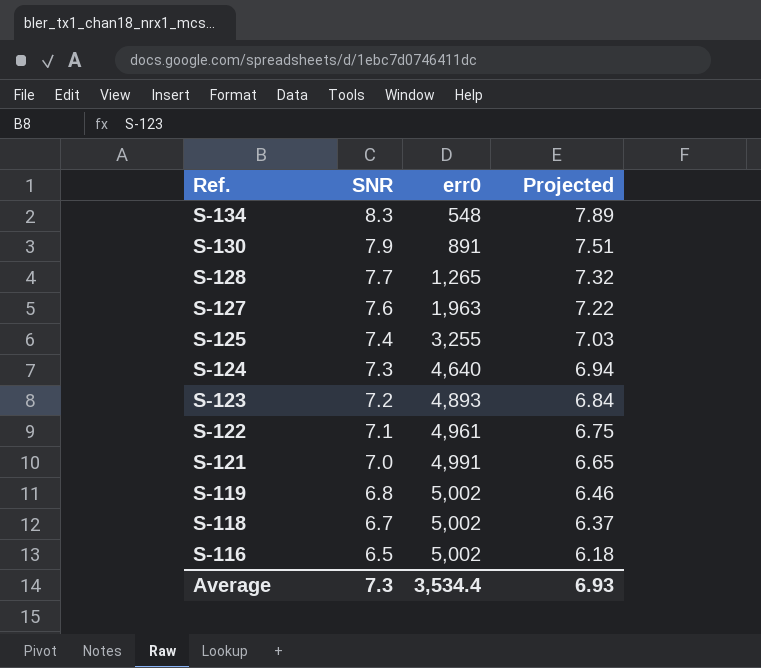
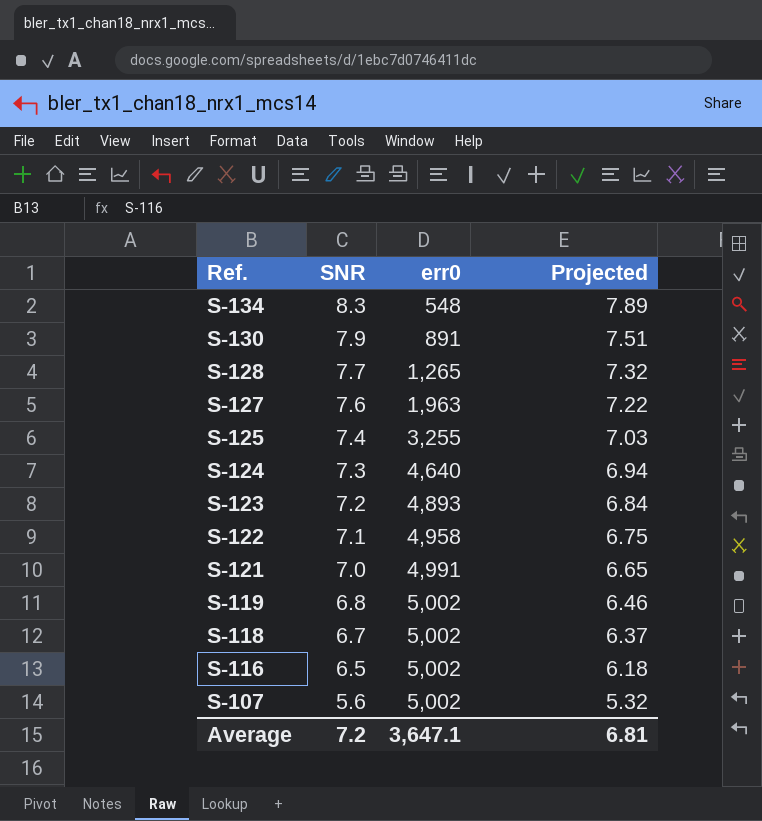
S-122 | err0: 4,961 -> 4,958
row S-107: none -> 5.6 | 5,002 | 5.32
Average | SNR: 7.3 -> 7.2
Average | err0: 3,534.4 -> 3,647.1
Average | Projected: 6.93 -> 6.81

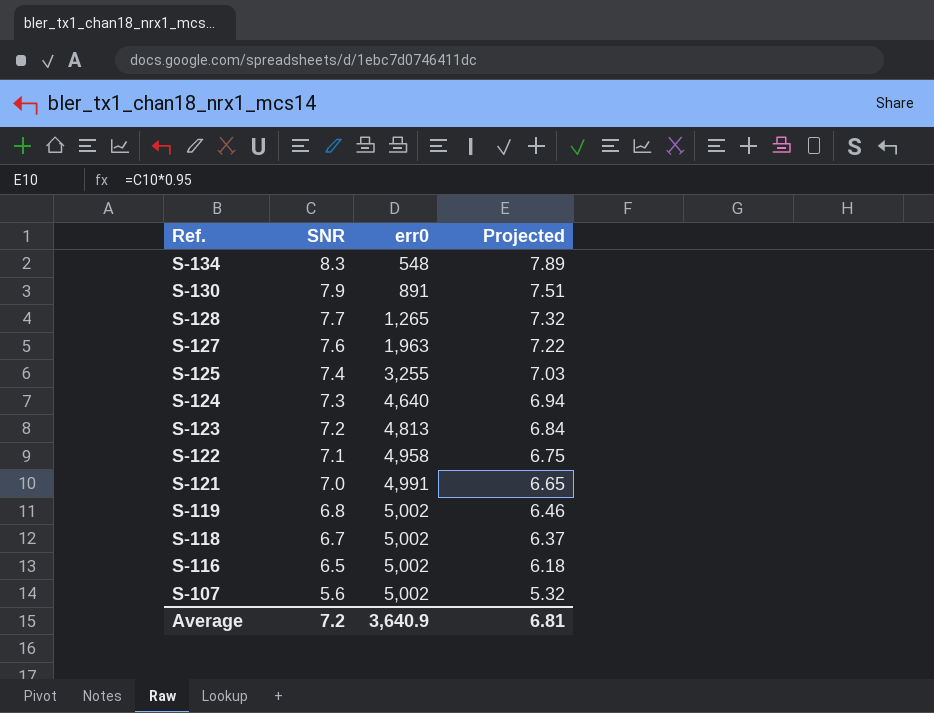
S-123 | err0: 4,893 -> 4,813
Average | err0: 3,647.1 -> 3,640.9

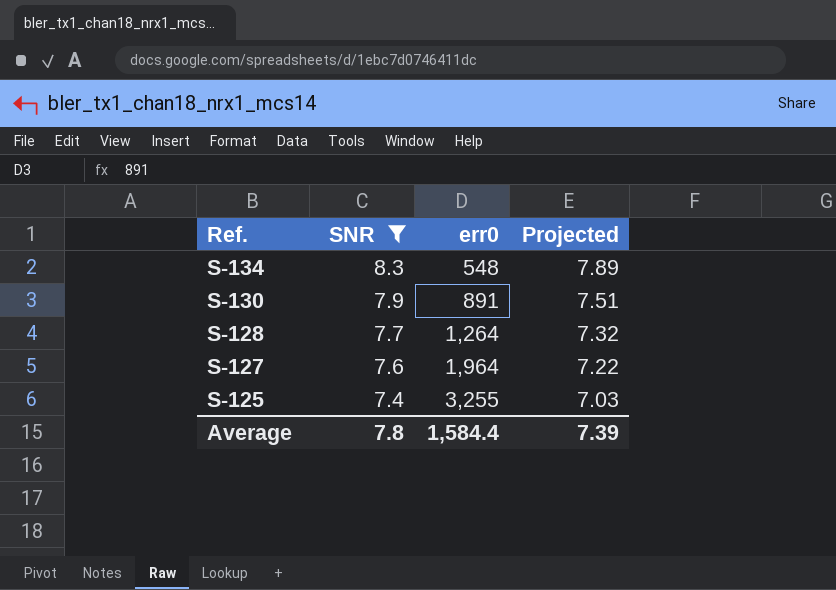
filter: none -> SNR >= 7.4
S-128 | err0: 1,265 -> 1,264
S-127 | err0: 1,963 -> 1,964
Average | SNR: 7.2 -> 7.8
Average | err0: 3,640.9 -> 1,584.4
Average | Projected: 6.81 -> 7.39

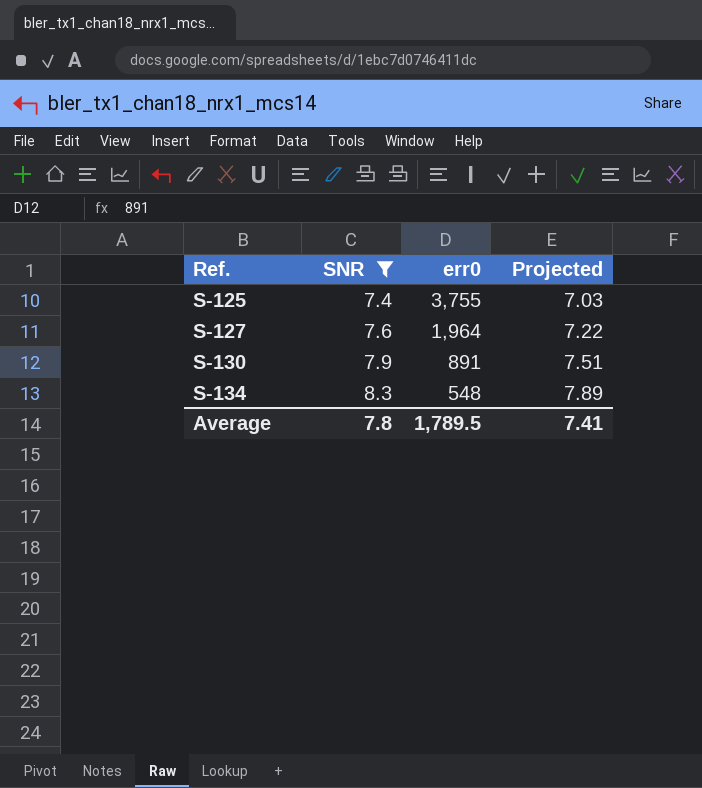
row order: Ref. descending -> Ref. ascending
row S-128: 7.7 | 1,264 | 7.32 -> none
S-125 | err0: 3,255 -> 3,755
Average | err0: 1,584.4 -> 1,789.5
Average | Projected: 7.39 -> 7.41

